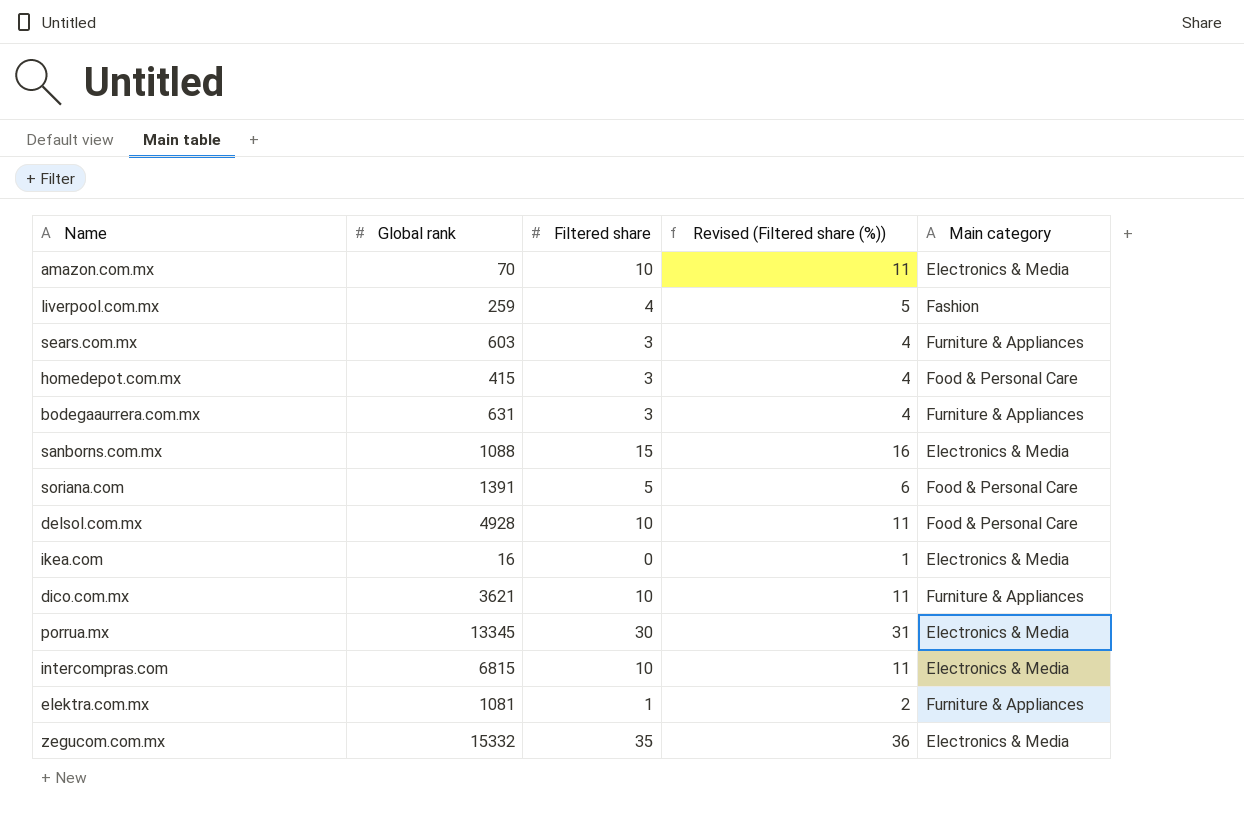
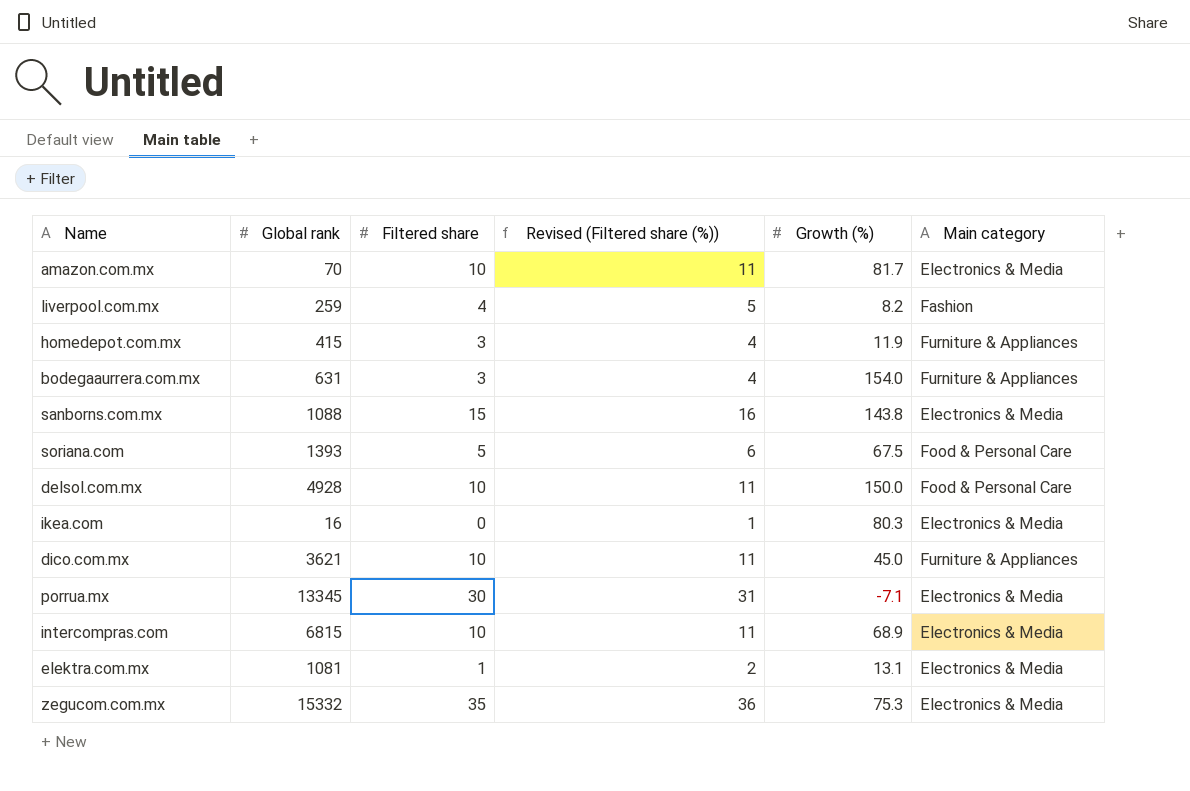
column Growth (%) | position: none -> 5
row sears.com.mx: 603 | 3 | 4 | Furniture & Appliances -> none
homedepot.com.mx | Main category: Food & Personal Care -> Furniture & Appliances
soriana.com | Global rank: 1391 -> 1393
elektra.com.mx | Main category: Furniture & Appliances -> Electronics & Media

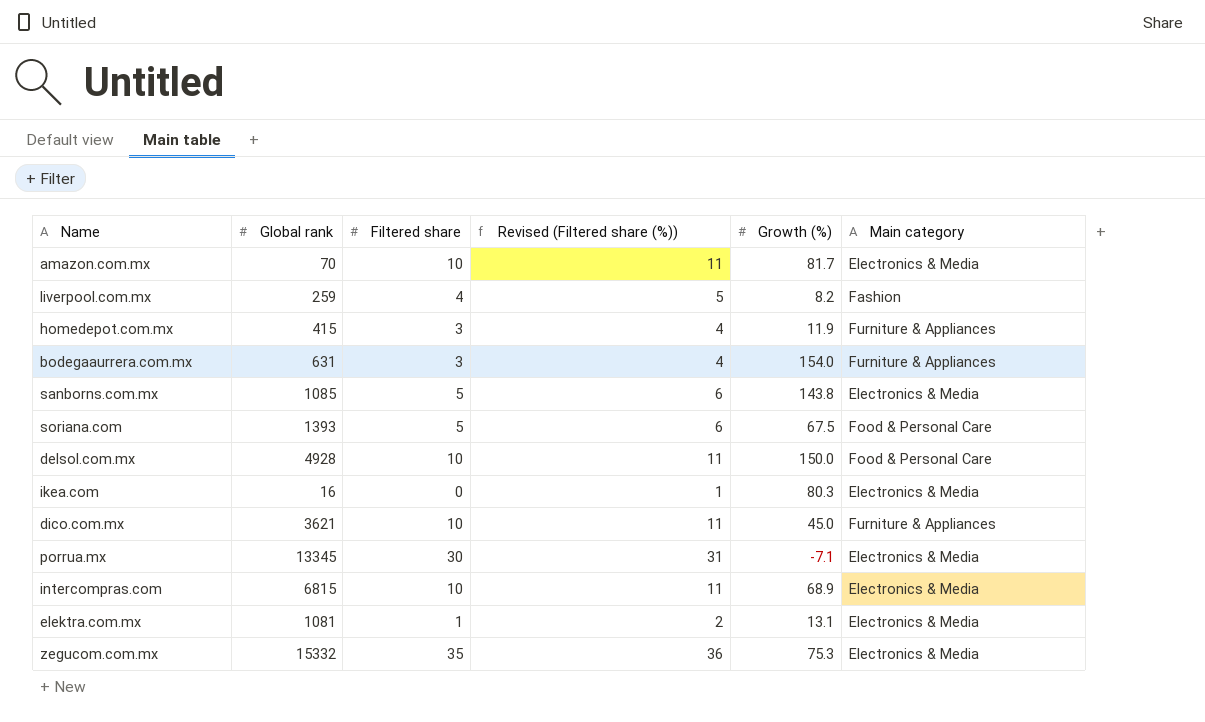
sanborns.com.mx | Global rank: 1088 -> 1085
sanborns.com.mx | Filtered share: 15 -> 5
sanborns.com.mx | Revised (Filtered share (%)): 16 -> 6

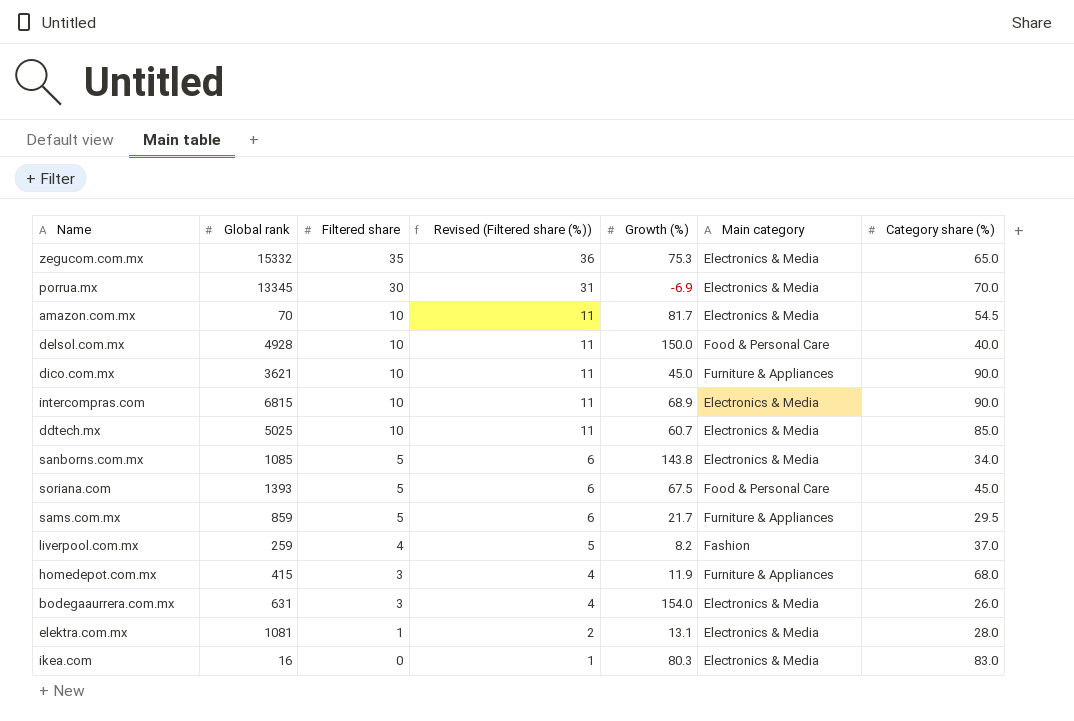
row order: none -> Filtered share descending
column Category share (%) | position: none -> 7
porrua.mx | Growth (%): -7.1 -> -6.9
row ddtech.mx: none -> 5025 | 10 | 11 | 60.7 | Electronics & Media | 85.0
row sams.com.mx: none -> 859 | 5 | 6 | 21.7 | Furniture & Appliances | 29.5
bodegaaurrera.com.mx | Main category: Furniture & Appliances -> Electronics & Media

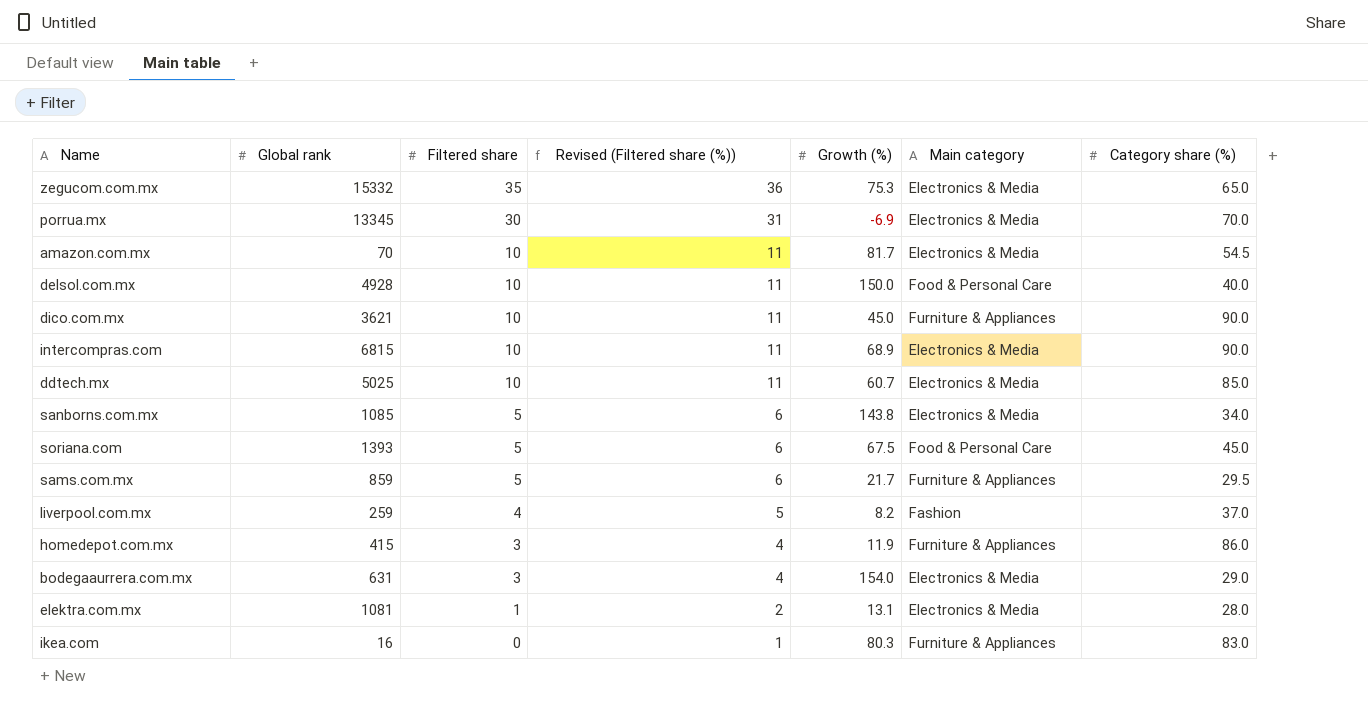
homedepot.com.mx | Category share (%): 68.0 -> 86.0
bodegaaurrera.com.mx | Category share (%): 26.0 -> 29.0
ikea.com | Main category: Electronics & Media -> Furniture & Appliances

